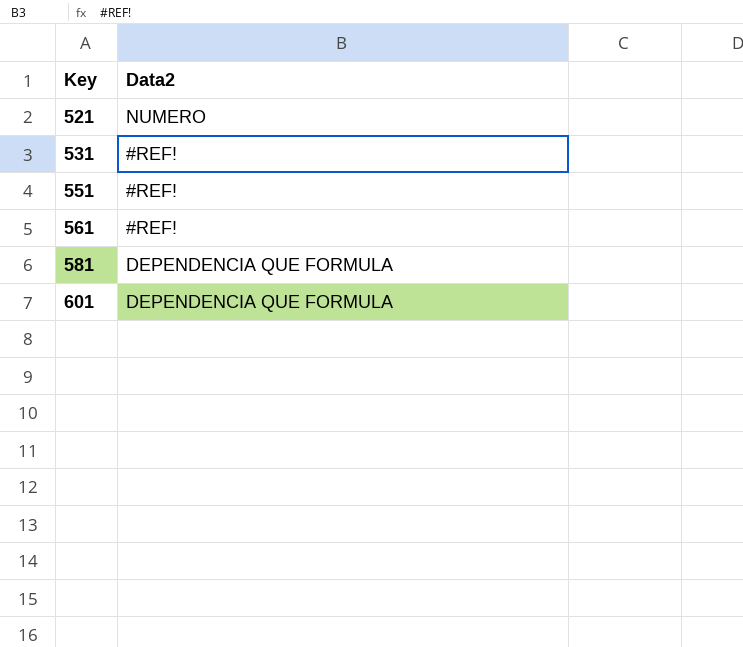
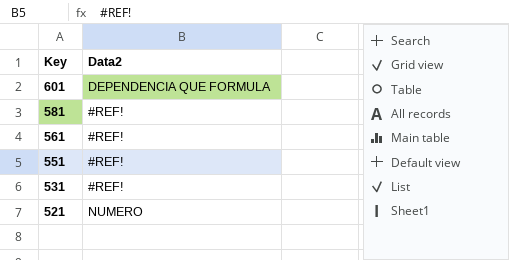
row order: Key ascending -> Key descending
581 | Data2: DEPENDENCIA QUE FORMULA -> #REF!

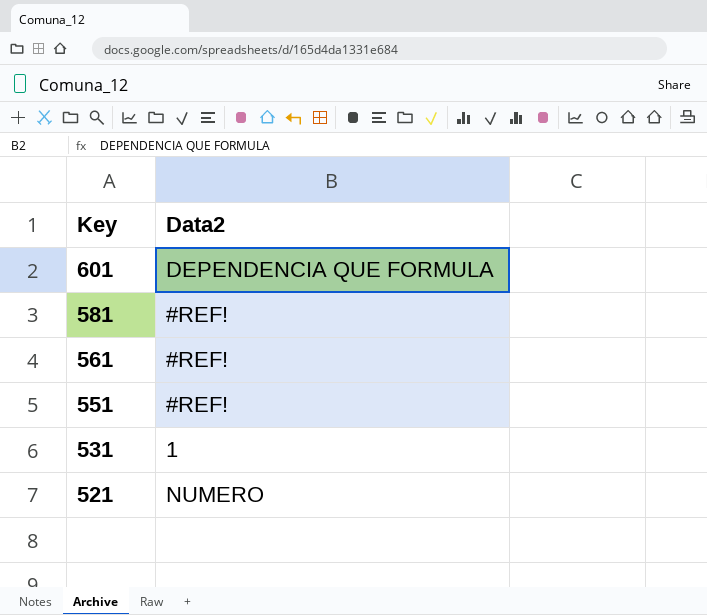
531 | Data2: #REF! -> 1

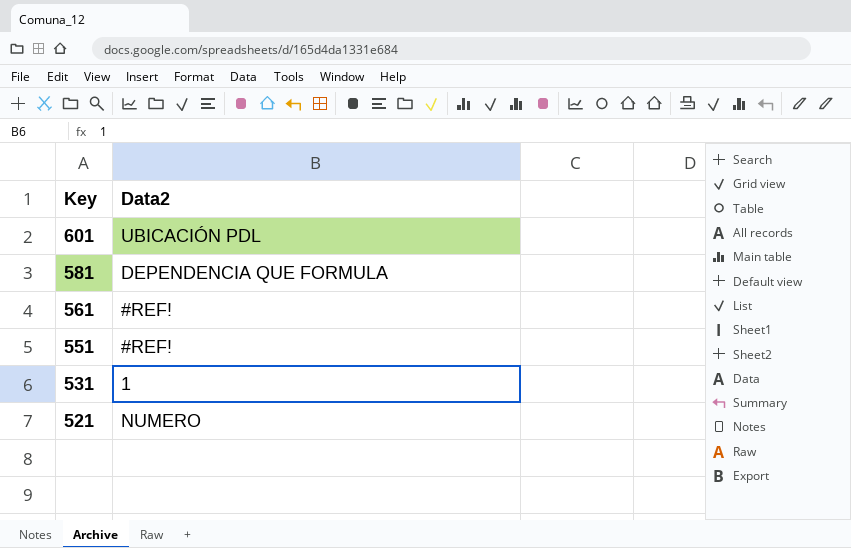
601 | Data2: DEPENDENCIA QUE FORMULA -> UBICACIÓN PDL
581 | Data2: #REF! -> DEPENDENCIA QUE FORMULA

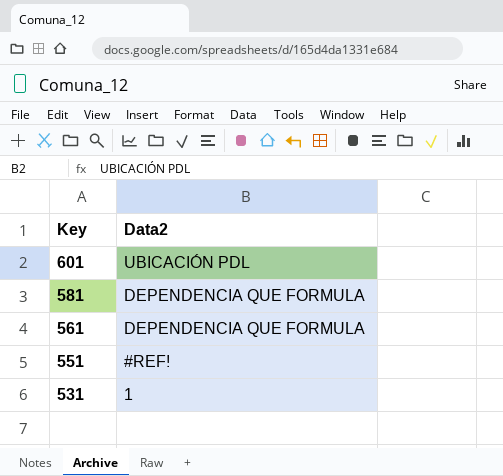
row 521: NUMERO -> none
561 | Data2: #REF! -> DEPENDENCIA QUE FORMULA

